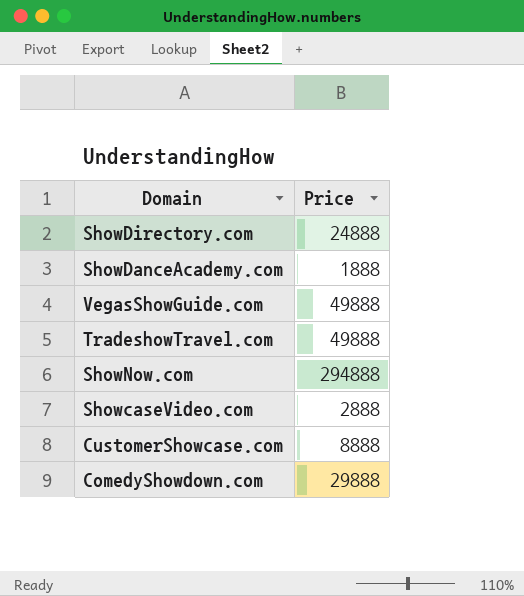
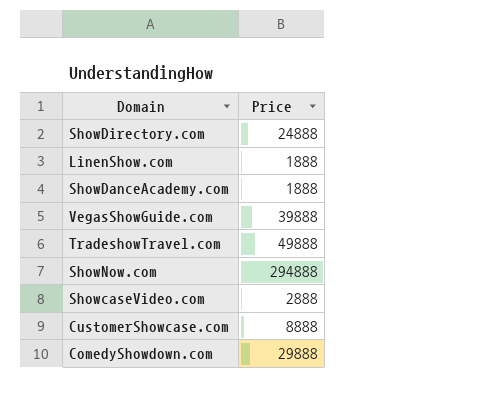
row LinenShow.com: none -> 1888
VegasShowGuide.com | Price: 49888 -> 39888

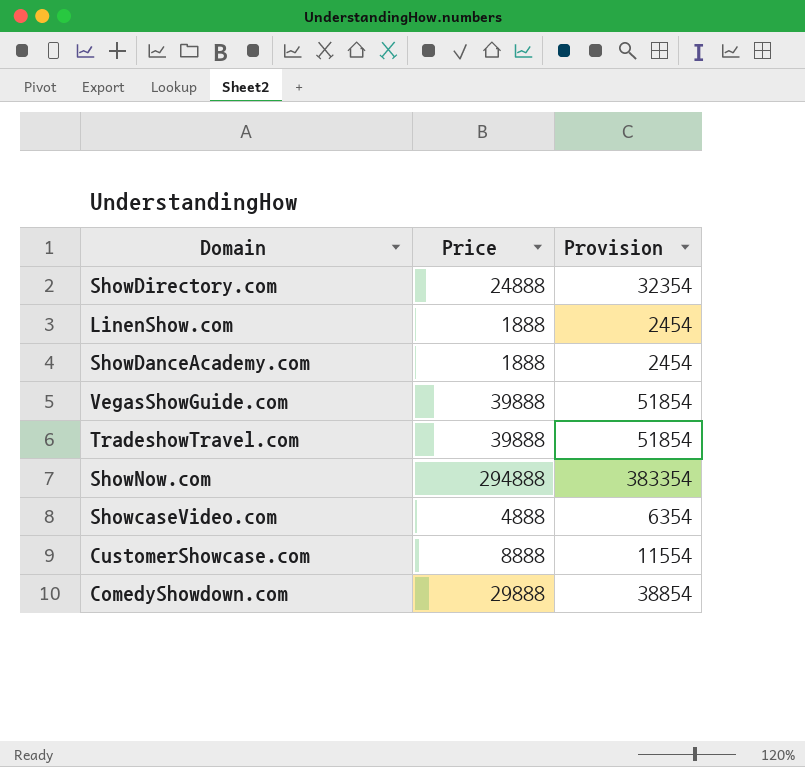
column Provision | formula: none -> [Price] * 1.3
TradeshowTravel.com | Price: 49888 -> 39888
ShowcaseVideo.com | Price: 2888 -> 4888

